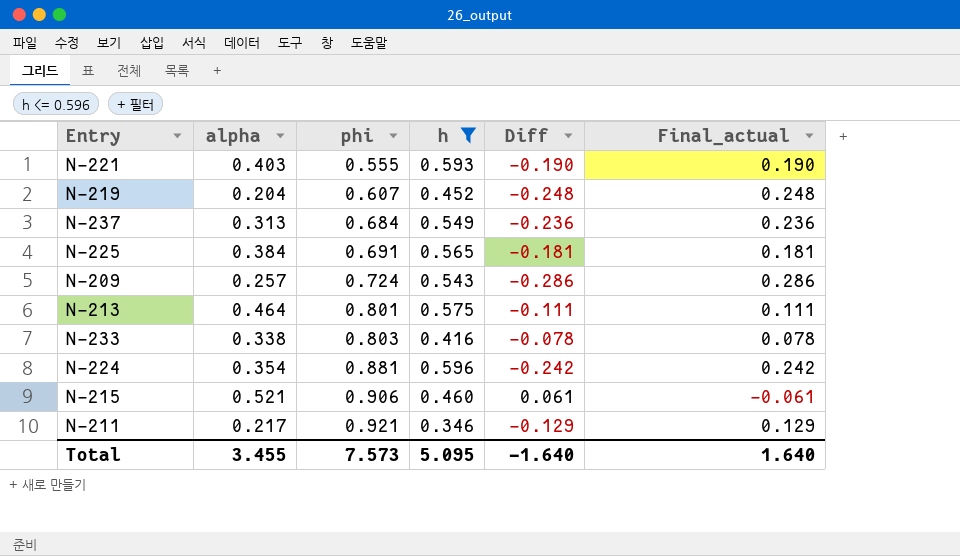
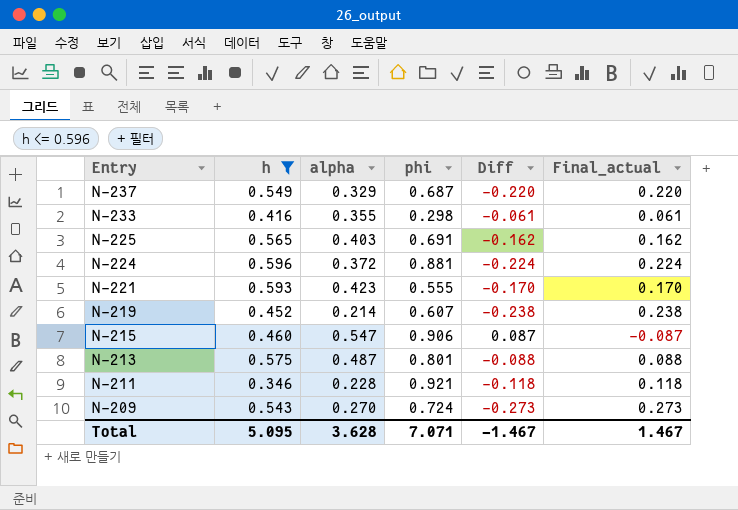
row order: phi ascending -> Entry descending
column h | position: 4 -> 2
N-237 | alpha: 0.313 -> 0.329
N-237 | phi: 0.684 -> 0.687
N-237 | Diff: -0.236 -> -0.220
N-237 | Final_actual: 0.236 -> 0.220
N-233 | alpha: 0.338 -> 0.355
N-233 | phi: 0.803 -> 0.298
N-233 | Diff: -0.078 -> -0.061
N-233 | Final_actual: 0.078 -> 0.061
N-225 | alpha: 0.384 -> 0.403
N-225 | Diff: -0.181 -> -0.162
N-225 | Final_actual: 0.181 -> 0.162
N-224 | alpha: 0.354 -> 0.372
N-224 | Diff: -0.242 -> -0.224
N-224 | Final_actual: 0.242 -> 0.224
N-221 | alpha: 0.403 -> 0.423
N-221 | Diff: -0.190 -> -0.170
N-221 | Final_actual: 0.190 -> 0.170
N-219 | alpha: 0.204 -> 0.214
N-219 | Diff: -0.248 -> -0.238
N-219 | Final_actual: 0.248 -> 0.238
N-215 | alpha: 0.521 -> 0.547
N-215 | Diff: 0.061 -> 0.087
N-215 | Final_actual: -0.061 -> -0.087
N-213 | alpha: 0.464 -> 0.487
N-213 | Diff: -0.111 -> -0.088
N-213 | Final_actual: 0.111 -> 0.088
N-211 | alpha: 0.217 -> 0.228
N-211 | Diff: -0.129 -> -0.118
N-211 | Final_actual: 0.129 -> 0.118
N-209 | alpha: 0.257 -> 0.270
N-209 | Diff: -0.286 -> -0.273
N-209 | Final_actual: 0.286 -> 0.273
Total | alpha: 3.455 -> 3.628
Total | phi: 7.573 -> 7.071
Total | Diff: -1.640 -> -1.467
Total | Final_actual: 1.640 -> 1.467

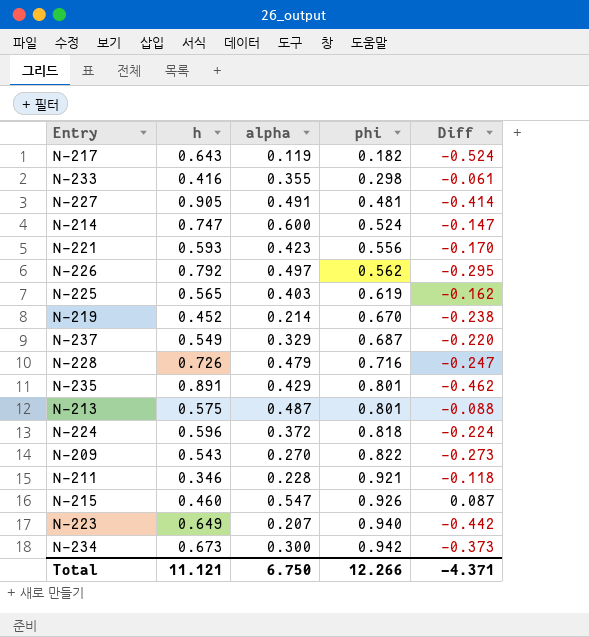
filter: h <= 0.596 -> none
row order: Entry descending -> phi ascending
column Final_actual | formula: [h] - [alpha] -> none
N-221 | phi: 0.555 -> 0.556
N-225 | phi: 0.691 -> 0.619
N-219 | phi: 0.607 -> 0.670
N-224 | phi: 0.881 -> 0.818
N-209 | phi: 0.724 -> 0.822
N-215 | phi: 0.906 -> 0.926
Total | h: 5.095 -> 11.121
Total | alpha: 3.628 -> 6.750
Total | phi: 7.071 -> 12.266
Total | Diff: -1.467 -> -4.371

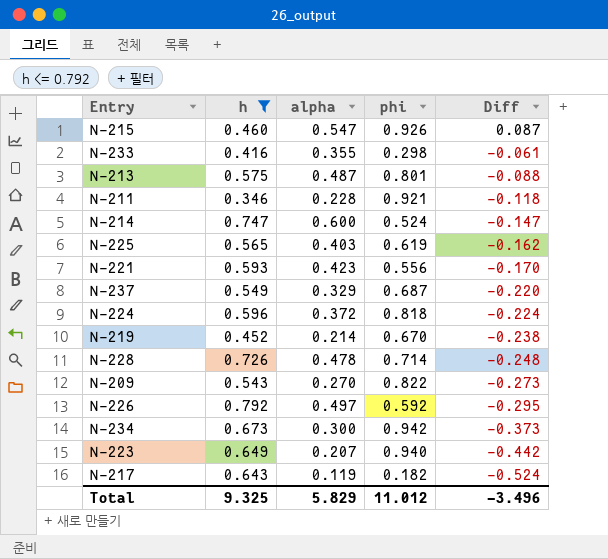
filter: none -> h <= 0.792
row order: phi ascending -> Diff descending
N-228 | alpha: 0.479 -> 0.478
N-228 | phi: 0.716 -> 0.714
N-228 | Diff: -0.247 -> -0.248
N-226 | phi: 0.562 -> 0.592
Total | h: 11.121 -> 9.325
Total | alpha: 6.750 -> 5.829
Total | phi: 12.266 -> 11.012
Total | Diff: -4.371 -> -3.496

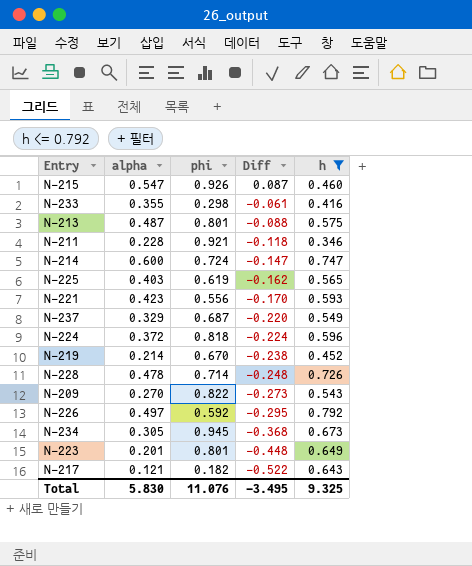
column h | position: 2 -> 5
N-214 | phi: 0.524 -> 0.724
N-234 | alpha: 0.300 -> 0.305
N-234 | phi: 0.942 -> 0.945
N-234 | Diff: -0.373 -> -0.368
N-223 | alpha: 0.207 -> 0.201
N-223 | phi: 0.940 -> 0.801
N-223 | Diff: -0.442 -> -0.448
N-217 | alpha: 0.119 -> 0.121
N-217 | Diff: -0.524 -> -0.522
Total | alpha: 5.829 -> 5.830
Total | phi: 11.012 -> 11.076
Total | Diff: -3.496 -> -3.495

